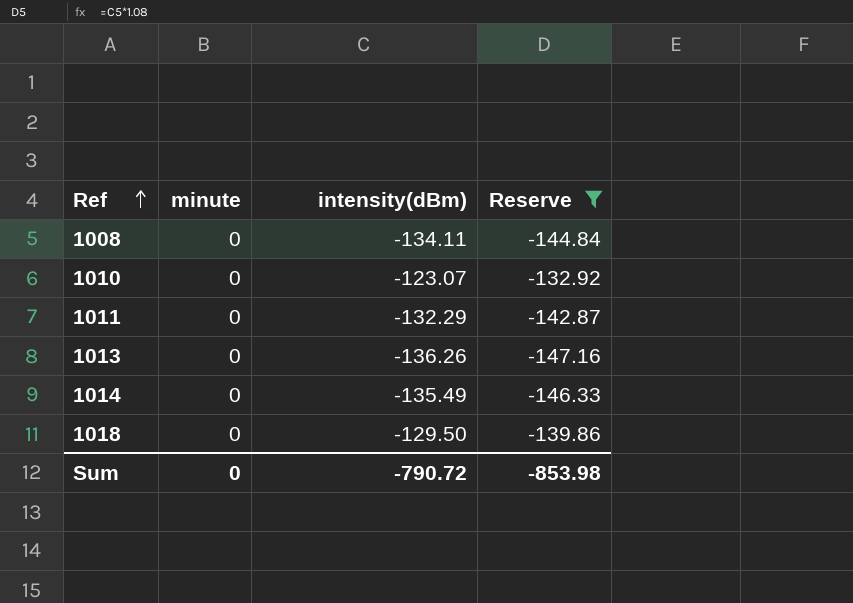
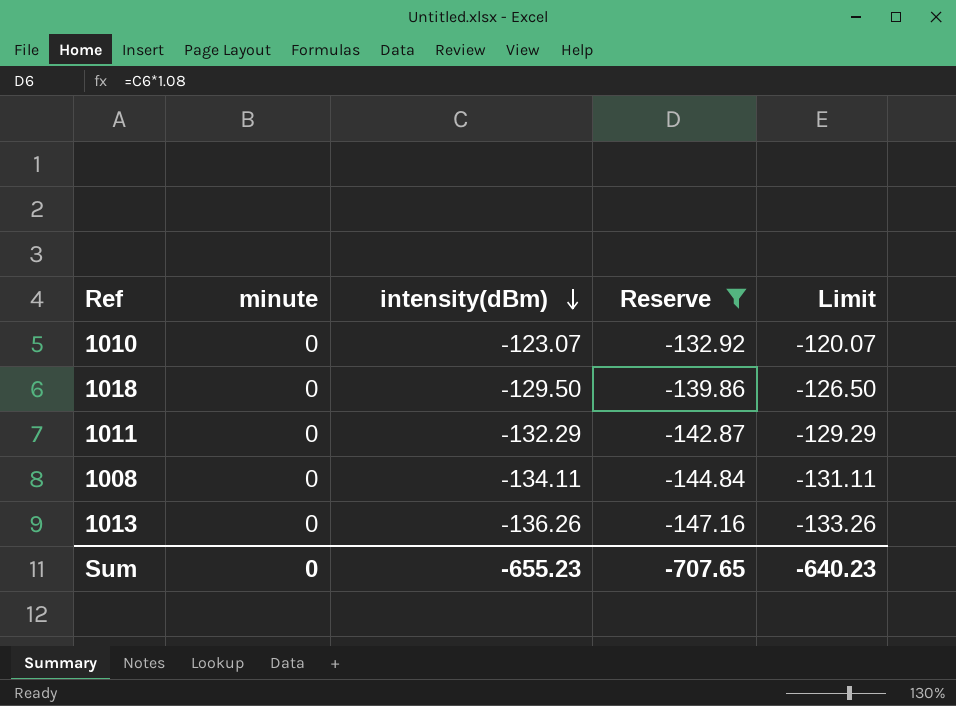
row order: Ref ascending -> intensity(dBm) descending
column Limit | formula: none -> [intensity(dBm)] + 3
row 1014: 0 | -135.49 | -146.33 -> none
Sum | intensity(dBm): -790.72 -> -655.23
Sum | Reserve: -853.98 -> -707.65

